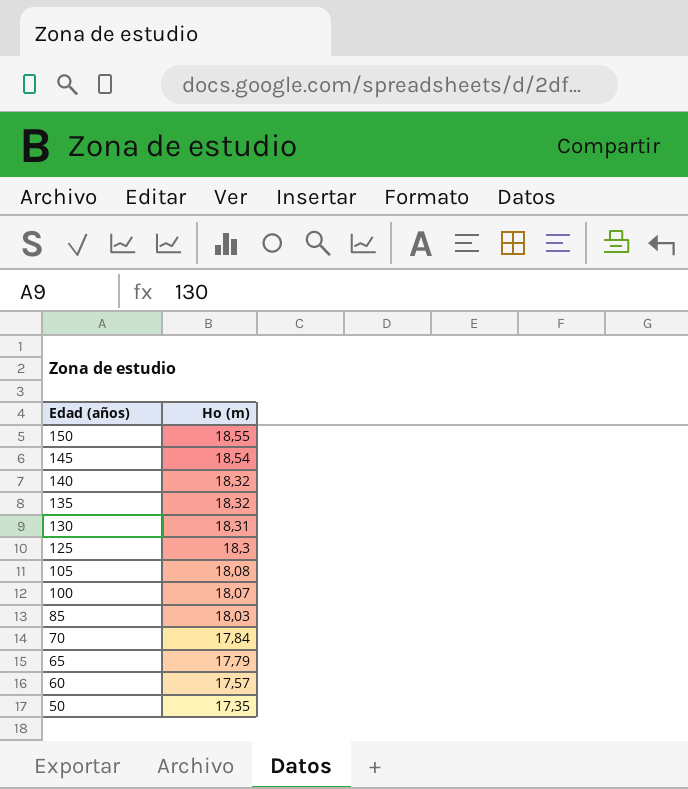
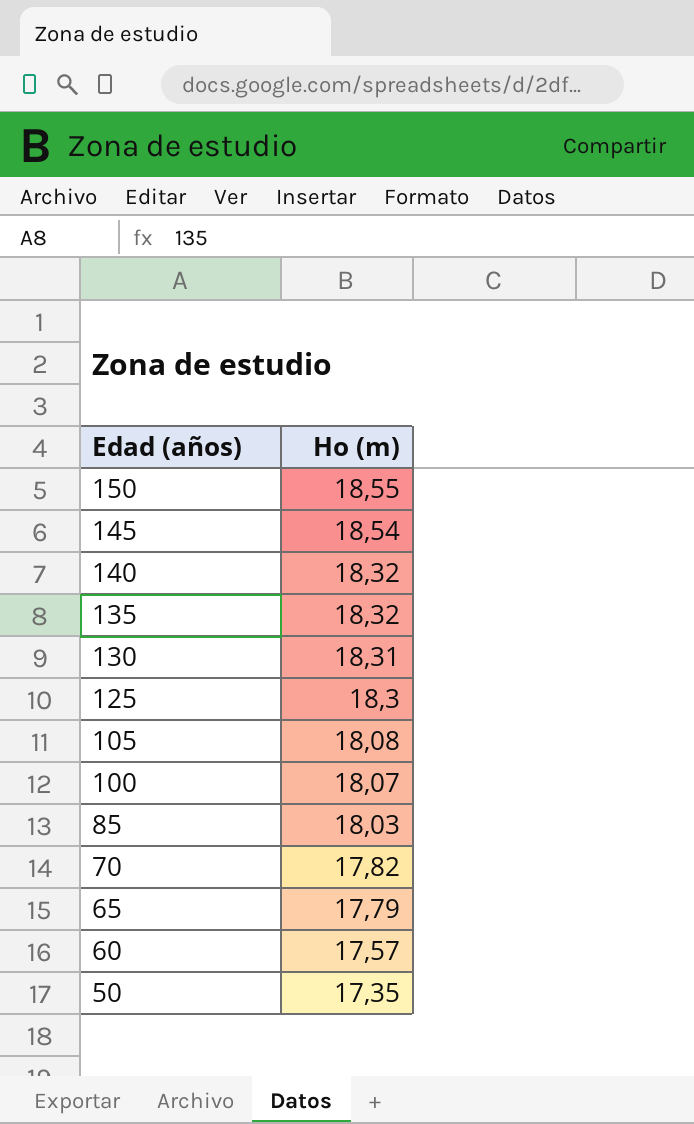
70 | Ho (m): 17,84 -> 17,82

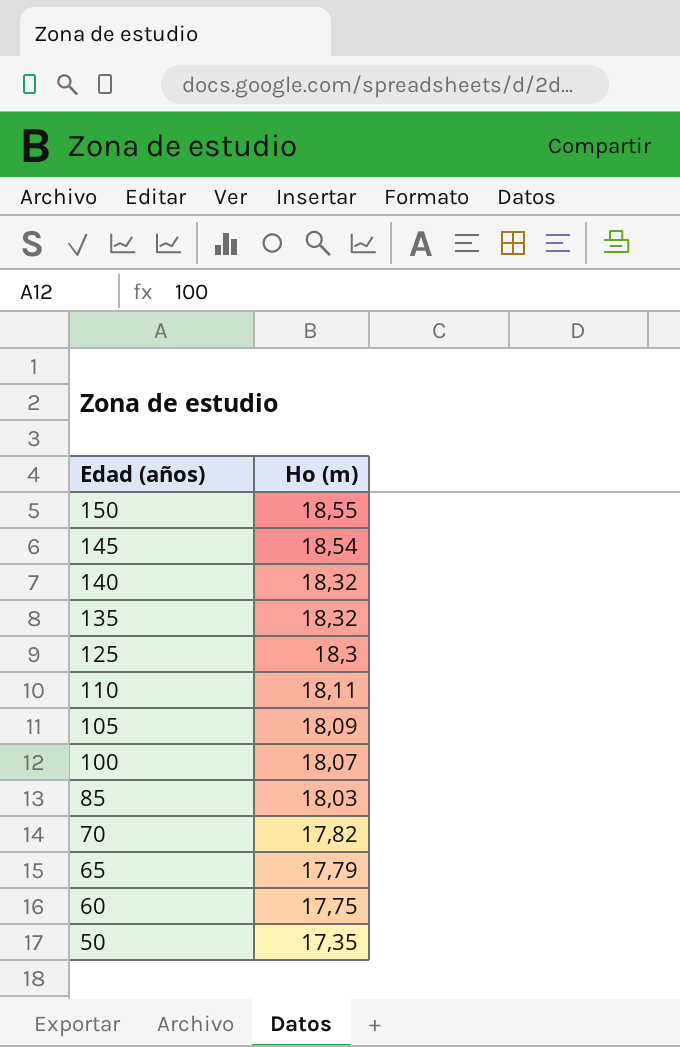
row 130: 18,31 -> none
row 110: none -> 18,11
105 | Ho (m): 18,08 -> 18,09
60 | Ho (m): 17,57 -> 17,75

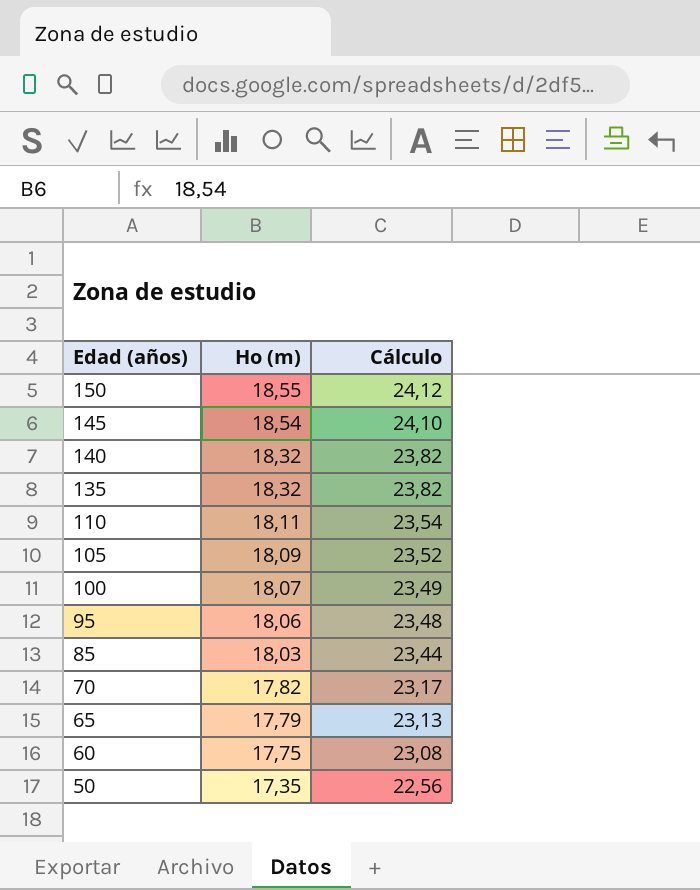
column Cálculo | formula: none -> [Ho (m)] * 1,3
row 125: 18,3 -> none
row 95: none -> 18,06 | 23,48

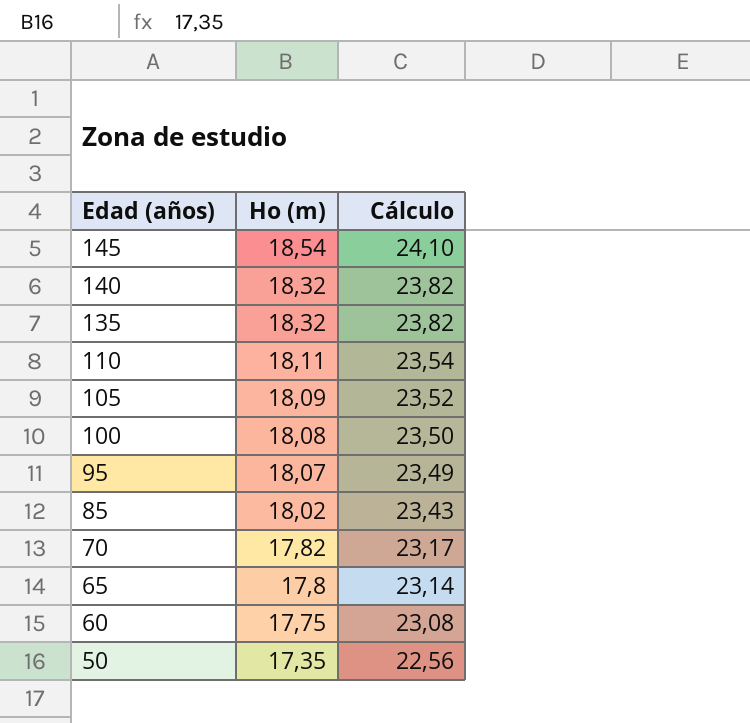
row 150: 18,55 | 24,12 -> none
100 | Ho (m): 18,07 -> 18,08
100 | Cálculo: 23,49 -> 23,50
95 | Ho (m): 18,06 -> 18,07
95 | Cálculo: 23,48 -> 23,49
85 | Ho (m): 18,03 -> 18,02
85 | Cálculo: 23,44 -> 23,43
65 | Ho (m): 17,79 -> 17,8
65 | Cálculo: 23,13 -> 23,14

